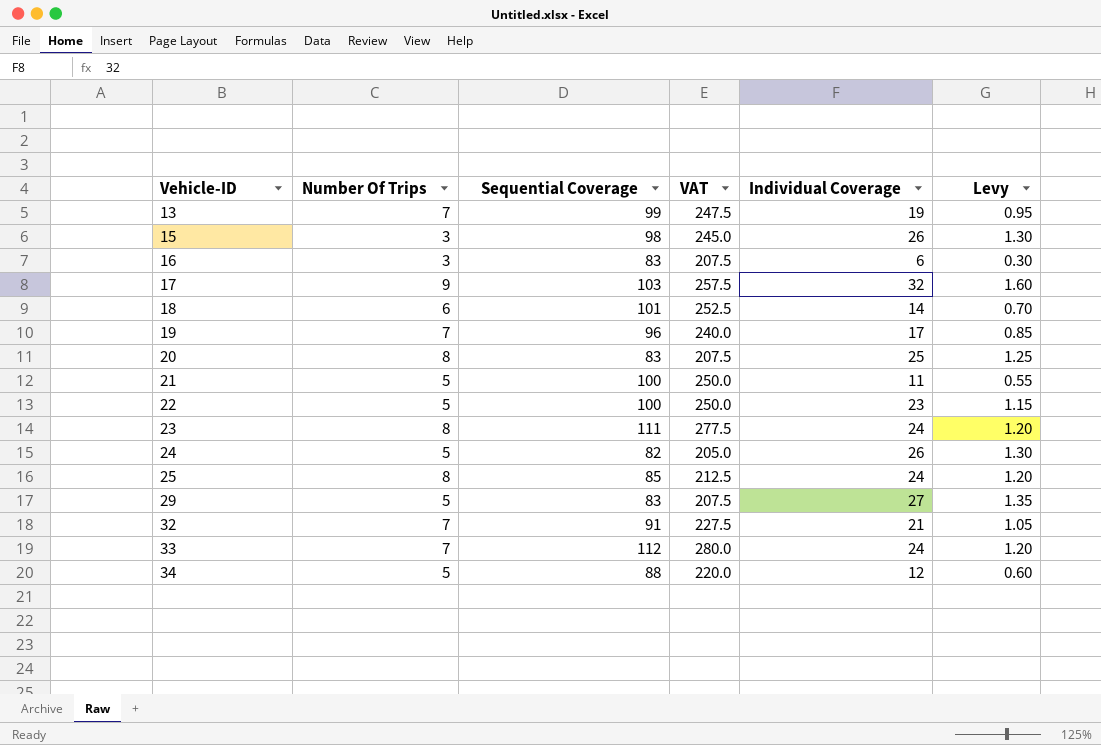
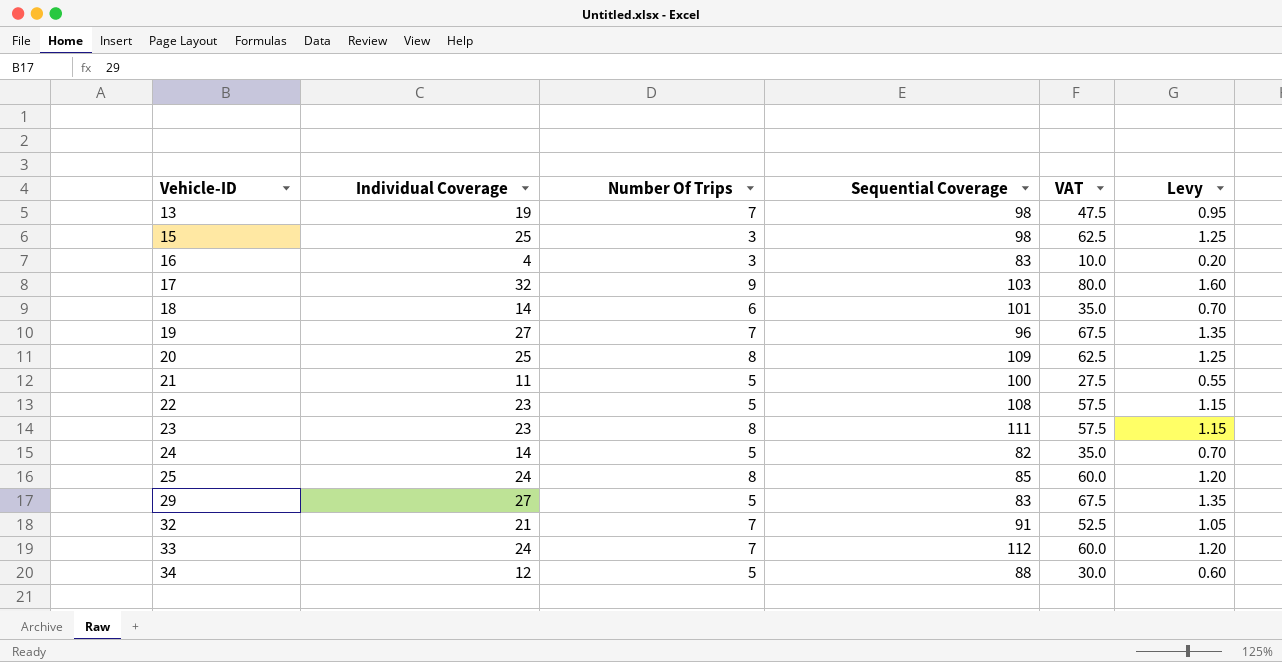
column Individual Coverage | position: 5 -> 2
column VAT | formula: [Sequential Coverage] * 2.5 -> [Individual Coverage] * 2.5
13 | Sequential Coverage: 99 -> 98
15 | Individual Coverage: 26 -> 25
15 | Levy: 1.30 -> 1.25
16 | Individual Coverage: 6 -> 4
16 | Levy: 0.30 -> 0.20
19 | Individual Coverage: 17 -> 27
19 | Levy: 0.85 -> 1.35
20 | Sequential Coverage: 83 -> 109
22 | Sequential Coverage: 100 -> 108
23 | Individual Coverage: 24 -> 23
23 | Levy: 1.20 -> 1.15
24 | Individual Coverage: 26 -> 14
24 | Levy: 1.30 -> 0.70

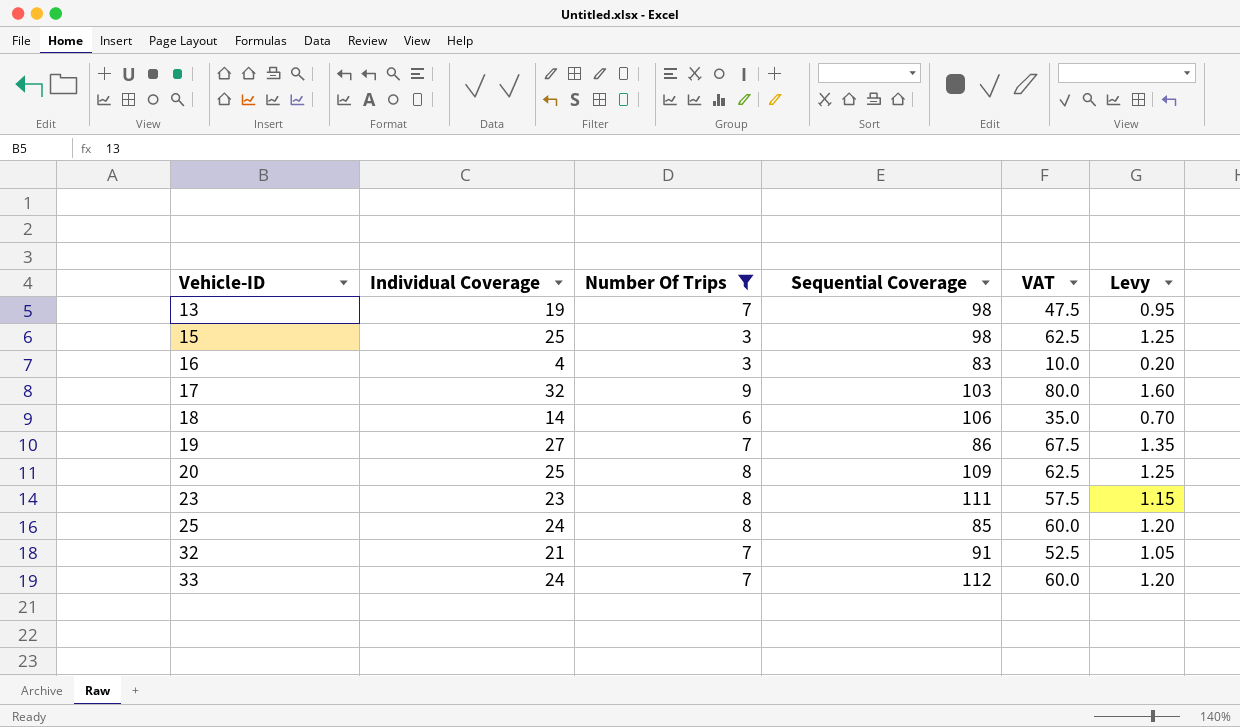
filter: none -> Number Of Trips != 5
18 | Sequential Coverage: 101 -> 106
19 | Sequential Coverage: 96 -> 86

